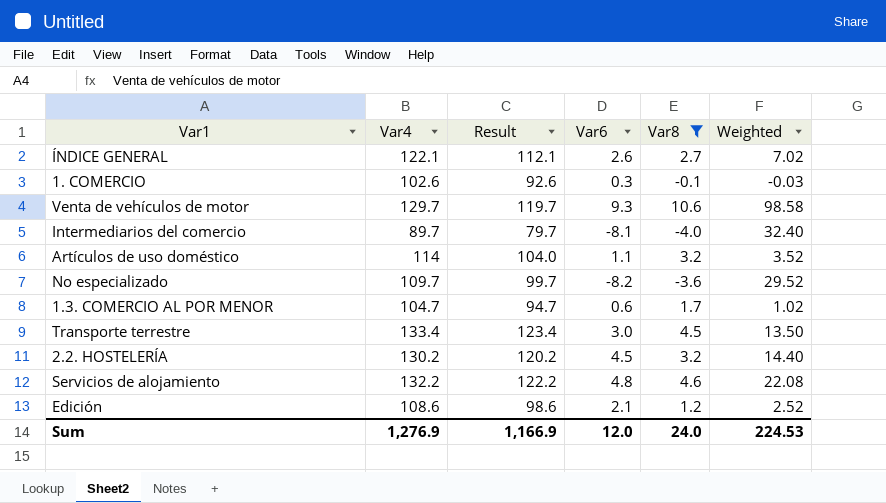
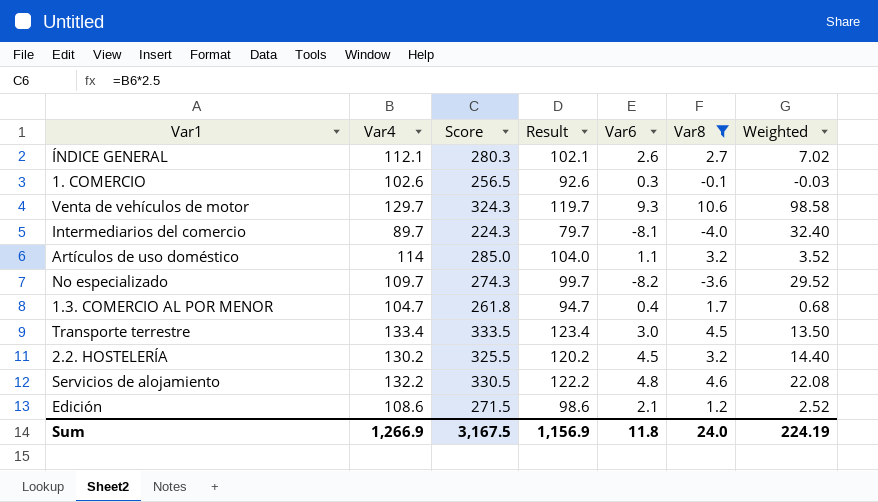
column Score | formula: none -> [Var4] * 2.5
ÍNDICE GENERAL | Var4: 122.1 -> 112.1
ÍNDICE GENERAL | Result: 112.1 -> 102.1
1.3. COMERCIO AL POR MENOR | Var6: 0.6 -> 0.4
1.3. COMERCIO AL POR MENOR | Weighted: 1.02 -> 0.68
Sum | Var4: 1,276.9 -> 1,266.9
Sum | Result: 1,166.9 -> 1,156.9
Sum | Var6: 12.0 -> 11.8
Sum | Weighted: 224.53 -> 224.19

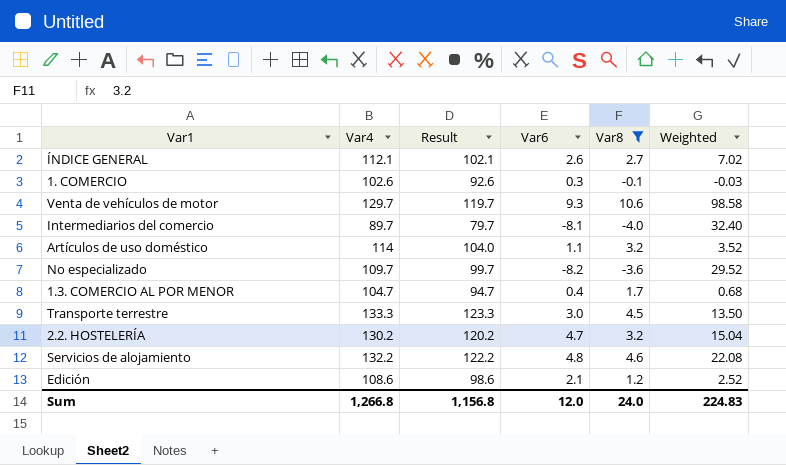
column Score | formula: [Var4] * 2.5 -> none
Transporte terrestre | Var4: 133.4 -> 133.3
Transporte terrestre | Result: 123.4 -> 123.3
2.2. HOSTELERÍA | Var6: 4.5 -> 4.7
2.2. HOSTELERÍA | Weighted: 14.40 -> 15.04
Sum | Var4: 1,266.9 -> 1,266.8
Sum | Result: 1,156.9 -> 1,156.8
Sum | Var6: 11.8 -> 12.0
Sum | Weighted: 224.19 -> 224.83

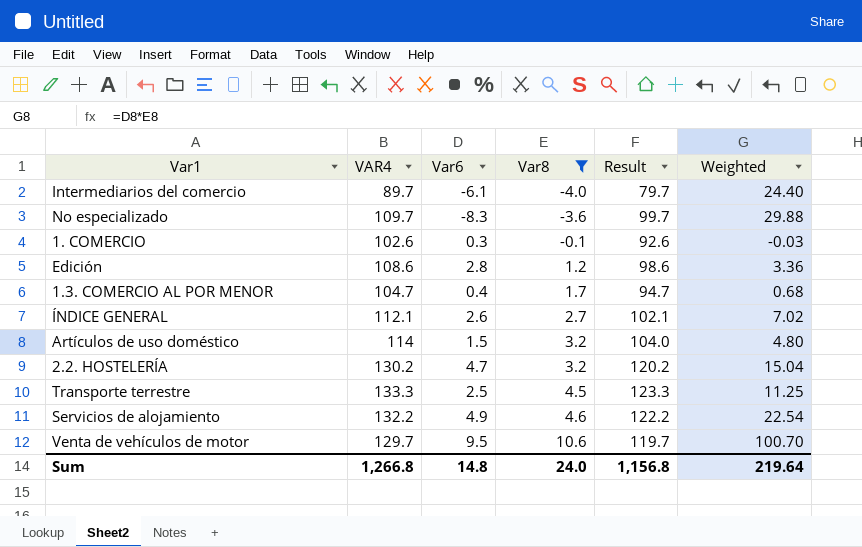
row order: none -> Var8 ascending
column name: Var4 -> VAR4
column Result | position: 3 -> 5
Intermediarios del comercio | Var6: -8.1 -> -6.1
Intermediarios del comercio | Weighted: 32.40 -> 24.40
No especializado | Var6: -8.2 -> -8.3
No especializado | Weighted: 29.52 -> 29.88
Edición | Var6: 2.1 -> 2.8
Edición | Weighted: 2.52 -> 3.36
Artículos de uso doméstico | Var6: 1.1 -> 1.5
Artículos de uso doméstico | Weighted: 3.52 -> 4.80
Transporte terrestre | Var6: 3.0 -> 2.5
Transporte terrestre | Weighted: 13.50 -> 11.25
Servicios de alojamiento | Var6: 4.8 -> 4.9
Servicios de alojamiento | Weighted: 22.08 -> 22.54
Venta de vehículos de motor | Var6: 9.3 -> 9.5
Venta de vehículos de motor | Weighted: 98.58 -> 100.70
Sum | Var6: 12.0 -> 14.8
Sum | Weighted: 224.83 -> 219.64

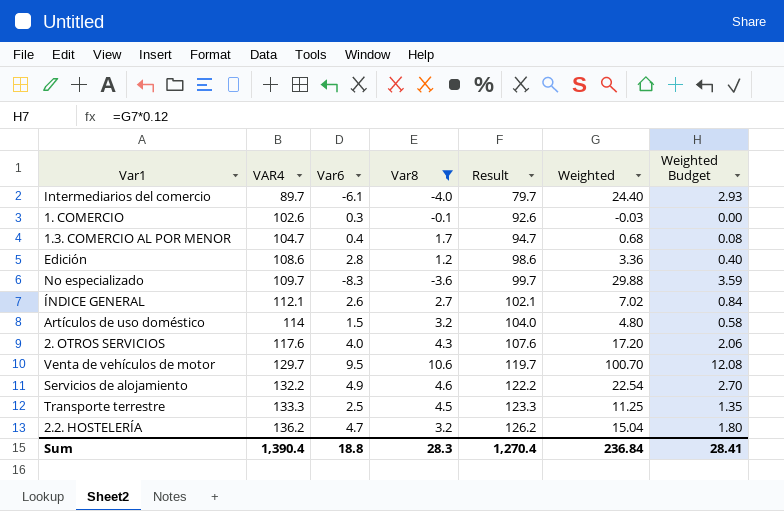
row order: Var8 ascending -> VAR4 ascending
column Weighted Budget | formula: none -> [Weighted] * 0.12
row 2. OTROS SERVICIOS: none -> 117.6 | 4.0 | 4.3 | 107.6 | 17.20 | 2.06
2.2. HOSTELERÍA | VAR4: 130.2 -> 136.2
2.2. HOSTELERÍA | Result: 120.2 -> 126.2
Sum | VAR4: 1,266.8 -> 1,390.4
Sum | Var6: 14.8 -> 18.8
Sum | Var8: 24.0 -> 28.3
Sum | Result: 1,156.8 -> 1,270.4
Sum | Weighted: 219.64 -> 236.84

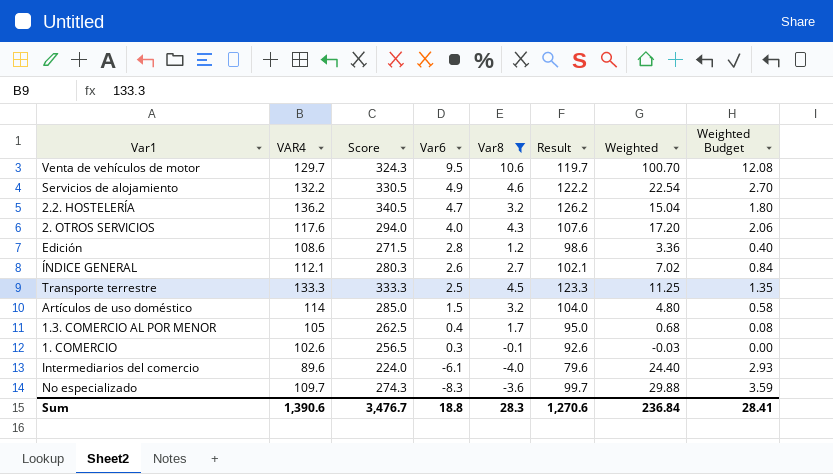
row order: VAR4 ascending -> Var6 descending
column Score | formula: none -> [VAR4] * 2.5
1.3. COMERCIO AL POR MENOR | VAR4: 104.7 -> 105
1.3. COMERCIO AL POR MENOR | Result: 94.7 -> 95.0
Intermediarios del comercio | VAR4: 89.7 -> 89.6
Intermediarios del comercio | Result: 79.7 -> 79.6
Sum | VAR4: 1,390.4 -> 1,390.6
Sum | Result: 1,270.4 -> 1,270.6

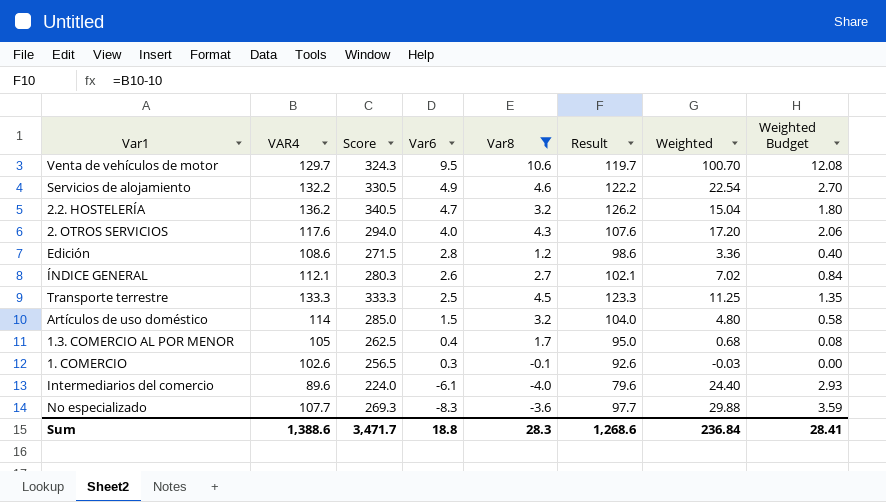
No especializado | VAR4: 109.7 -> 107.7
No especializado | Score: 274.3 -> 269.3
No especializado | Result: 99.7 -> 97.7
Sum | VAR4: 1,390.6 -> 1,388.6
Sum | Score: 3,476.7 -> 3,471.7
Sum | Result: 1,270.6 -> 1,268.6

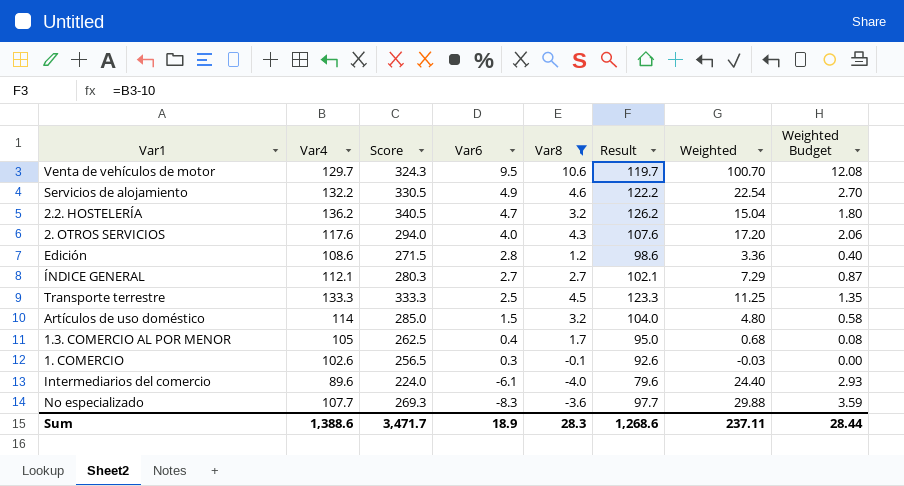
column name: VAR4 -> Var4
ÍNDICE GENERAL | Var6: 2.6 -> 2.7
ÍNDICE GENERAL | Weighted: 7.02 -> 7.29
ÍNDICE GENERAL | Weighted Budget: 0.84 -> 0.87
Sum | Var6: 18.8 -> 18.9
Sum | Weighted: 236.84 -> 237.11
Sum | Weighted Budget: 28.41 -> 28.44

